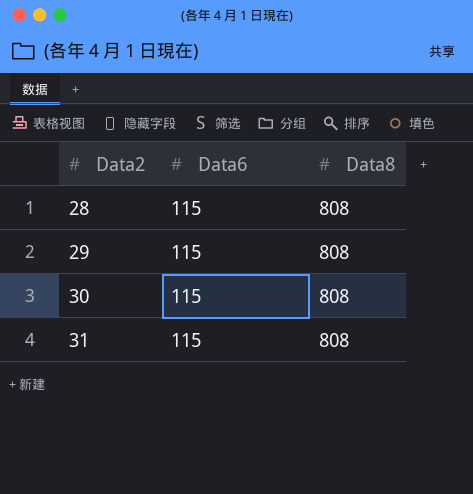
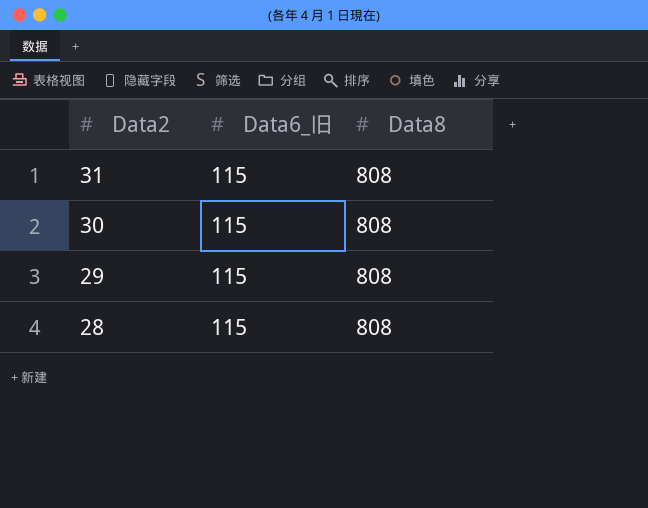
row order: Data2 ascending -> Data2 descending
column name: Data6 -> Data6_旧

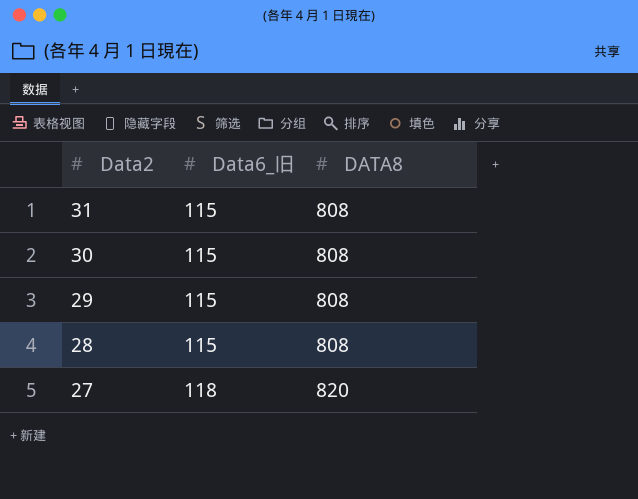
column name: Data8 -> DATA8
row 27: none -> 118 | 820

